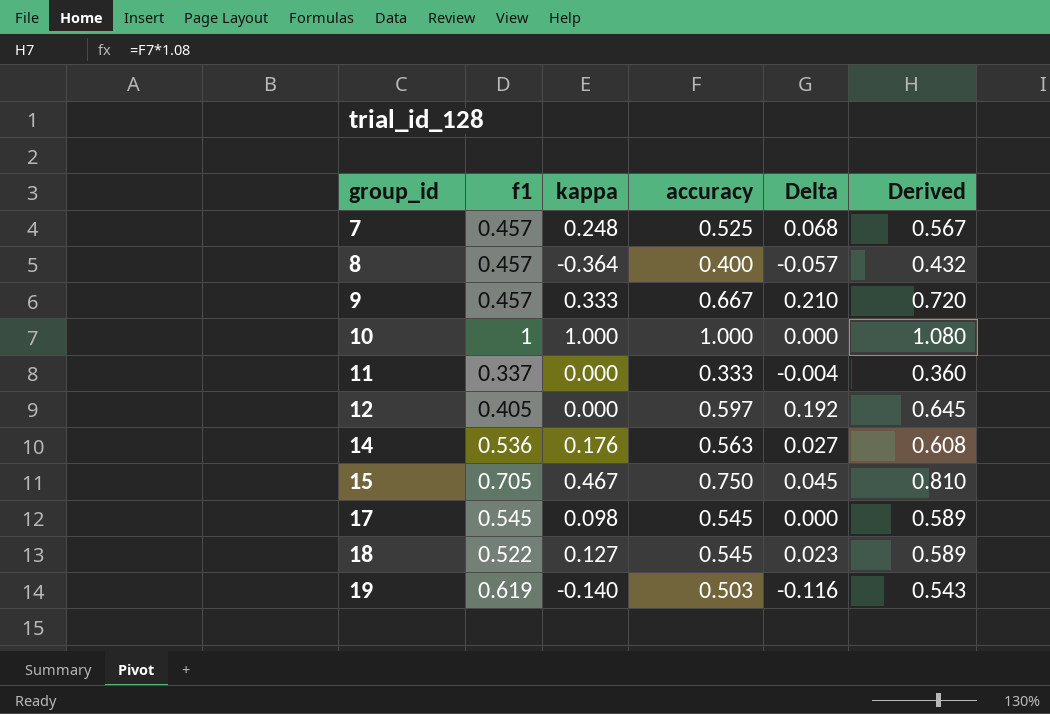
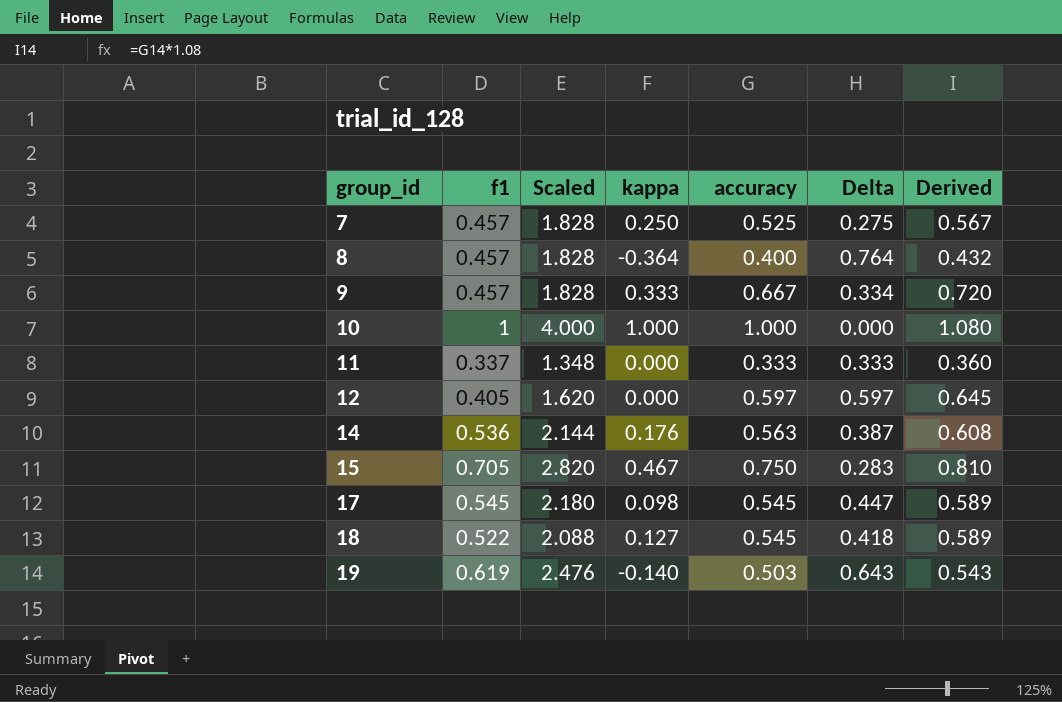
column Scaled | formula: none -> [f1] * 4
column Delta | formula: [accuracy] - [f1] -> [accuracy] - [kappa]
7 | kappa: 0.248 -> 0.250

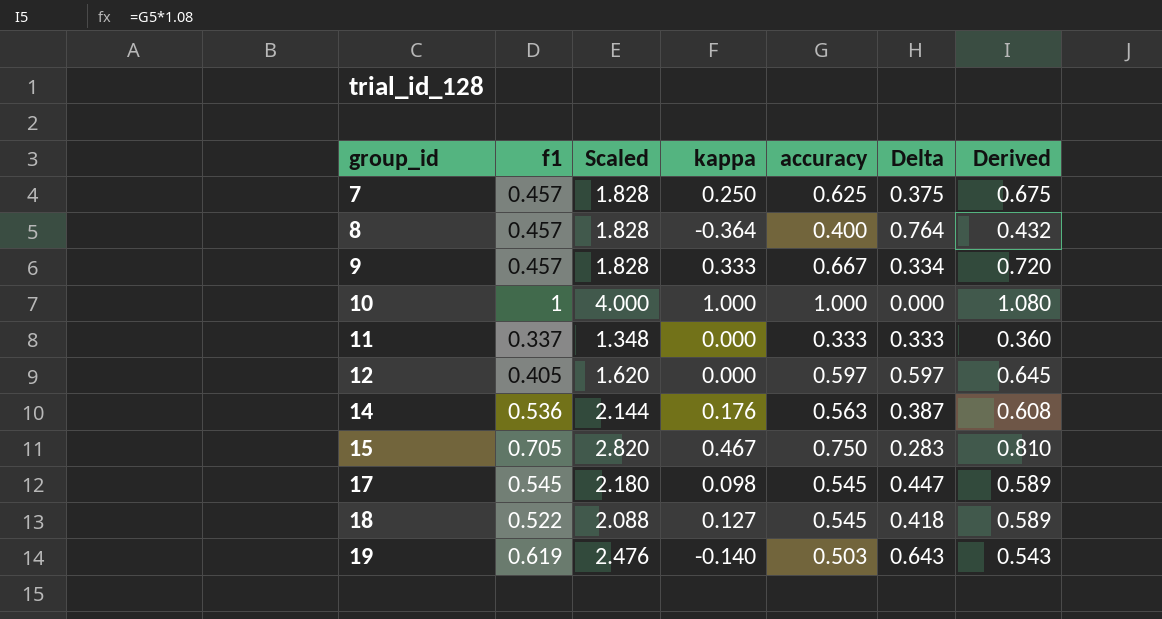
7 | accuracy: 0.525 -> 0.625
7 | Delta: 0.275 -> 0.375
7 | Derived: 0.567 -> 0.675

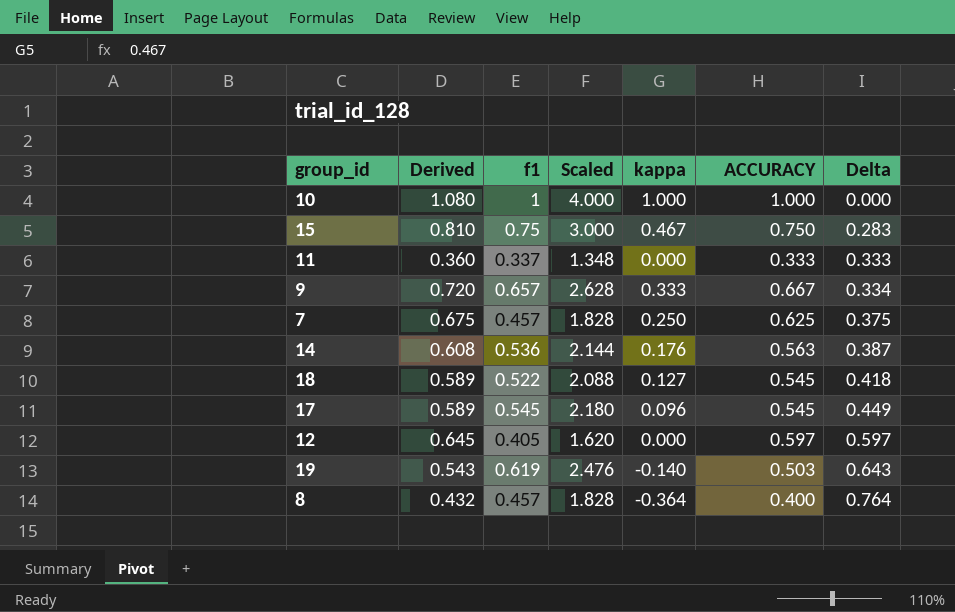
row order: group_id ascending -> Delta ascending
column Derived | position: 7 -> 2
column name: accuracy -> ACCURACY
15 | f1: 0.705 -> 0.75
15 | Scaled: 2.820 -> 3.000
9 | f1: 0.457 -> 0.657
9 | Scaled: 1.828 -> 2.628
17 | kappa: 0.098 -> 0.096
17 | Delta: 0.447 -> 0.449

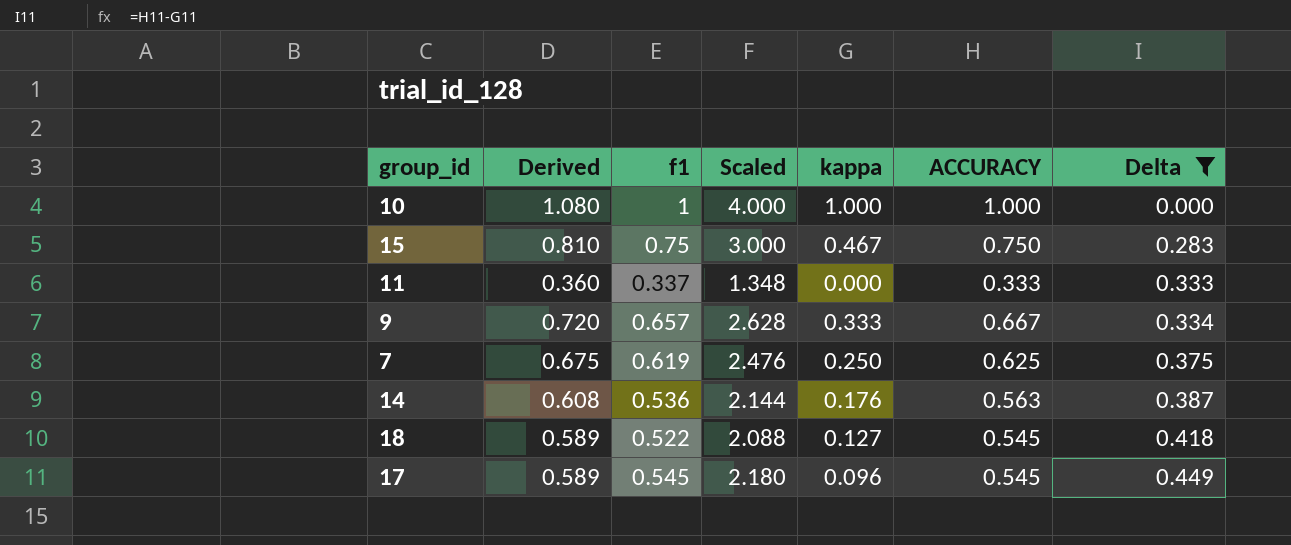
filter: none -> Delta <= 0.449
7 | f1: 0.457 -> 0.619
7 | Scaled: 1.828 -> 2.476

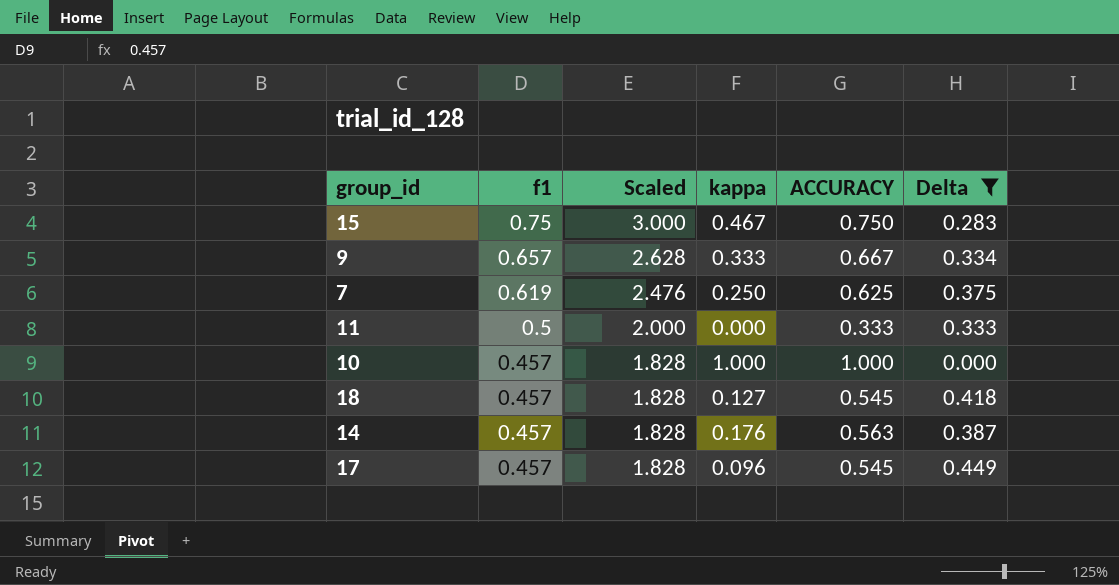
row order: Delta ascending -> f1 descending
column Derived | formula: [ACCURACY] * 1.08 -> none
11 | f1: 0.337 -> 0.5
11 | Scaled: 1.348 -> 2.000
10 | f1: 1 -> 0.457
10 | Scaled: 4.000 -> 1.828
18 | f1: 0.522 -> 0.457
18 | Scaled: 2.088 -> 1.828
14 | f1: 0.536 -> 0.457
14 | Scaled: 2.144 -> 1.828
17 | f1: 0.545 -> 0.457
17 | Scaled: 2.180 -> 1.828

